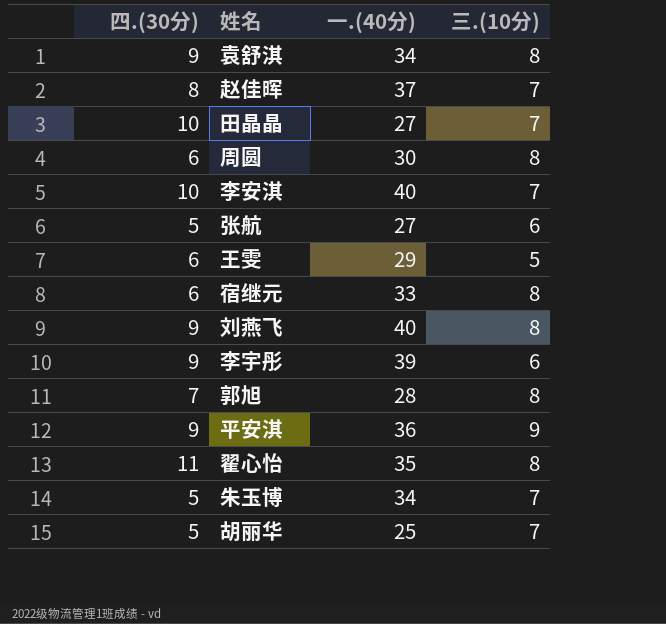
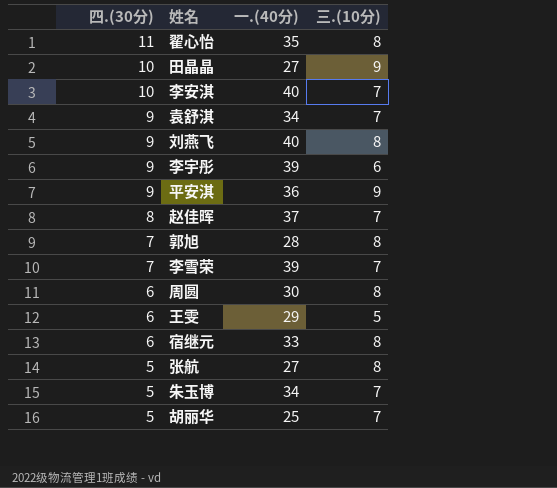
row order: none -> 四.(30分) descending
田晶晶 | 三.(10分): 7 -> 9
袁舒淇 | 三.(10分): 8 -> 7
row 李雪荣: none -> 7 | 39 | 7
张航 | 三.(10分): 6 -> 8

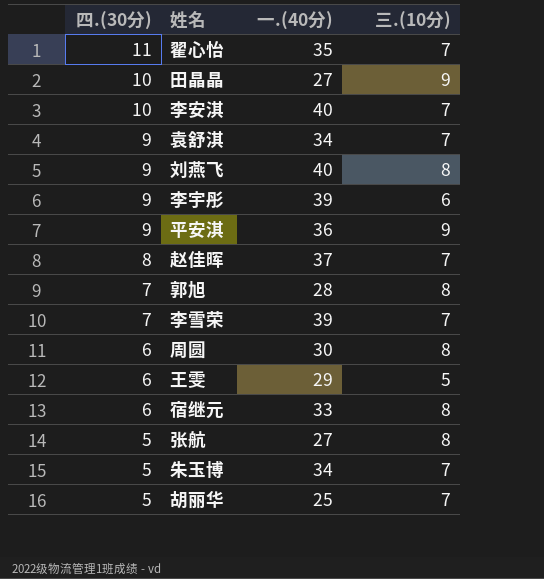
翟心怡 | 三.(10分): 8 -> 7

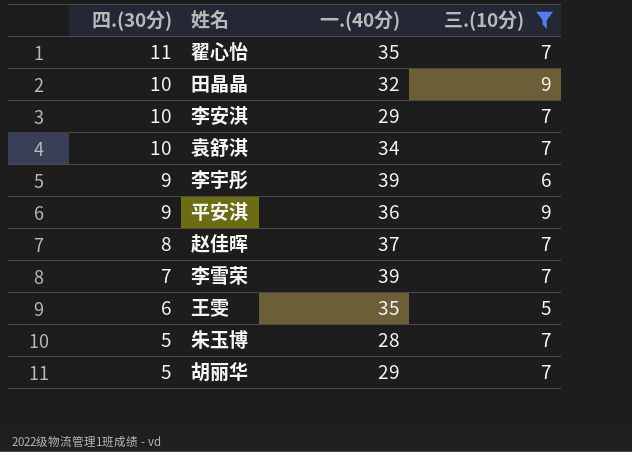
filter: none -> 三.(10分) != 8
田晶晶 | 一.(40分): 27 -> 32
李安淇 | 一.(40分): 40 -> 29
袁舒淇 | 四.(30分): 9 -> 10
王雯 | 一.(40分): 29 -> 35
朱玉博 | 一.(40分): 34 -> 28
胡丽华 | 一.(40分): 25 -> 29

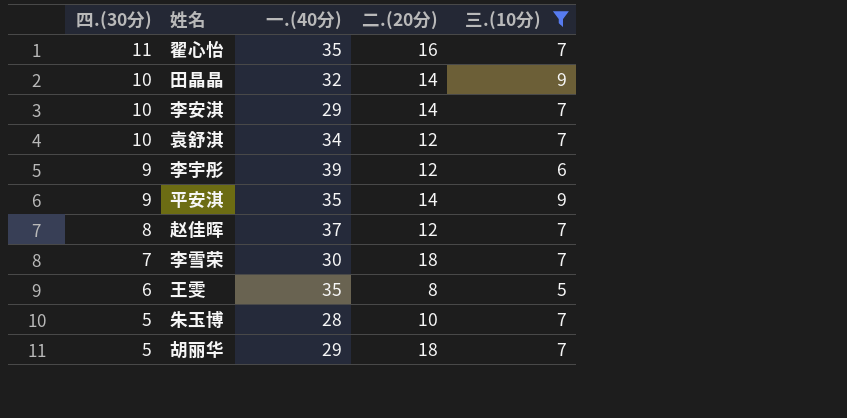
column 二.(20分) | position: none -> 4
平安淇 | 一.(40分): 36 -> 35
李雪荣 | 一.(40分): 39 -> 30

